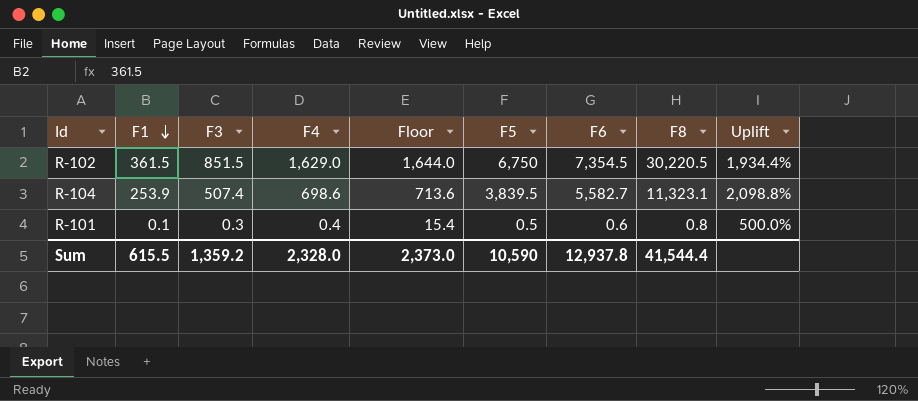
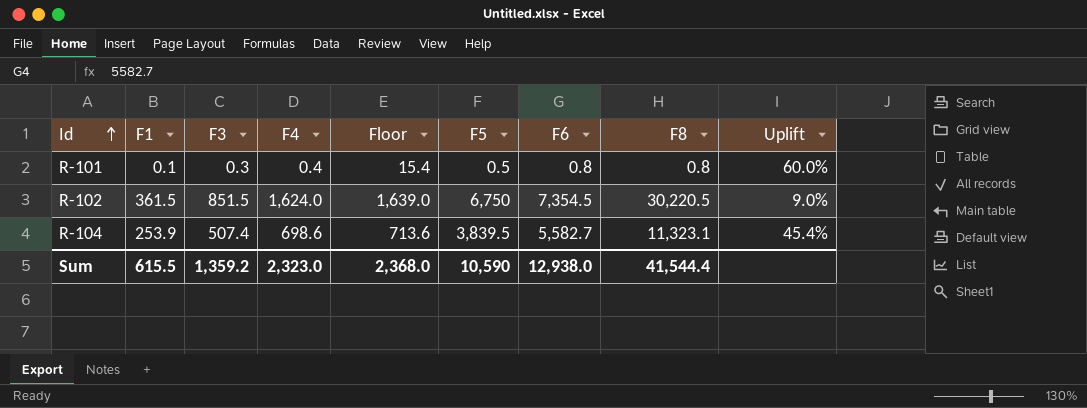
row order: F1 descending -> Id ascending
column Uplift | formula: ([F6] - [F1]) / [F1] -> ([F6] - [F5]) / [F5]
R-101 | F6: 0.6 -> 0.8
R-102 | F4: 1,629.0 -> 1,624.0
R-102 | Floor: 1,644.0 -> 1,639.0
Sum | F4: 2,328.0 -> 2,323.0
Sum | Floor: 2,373.0 -> 2,368.0
Sum | F6: 12,937.8 -> 12,938.0

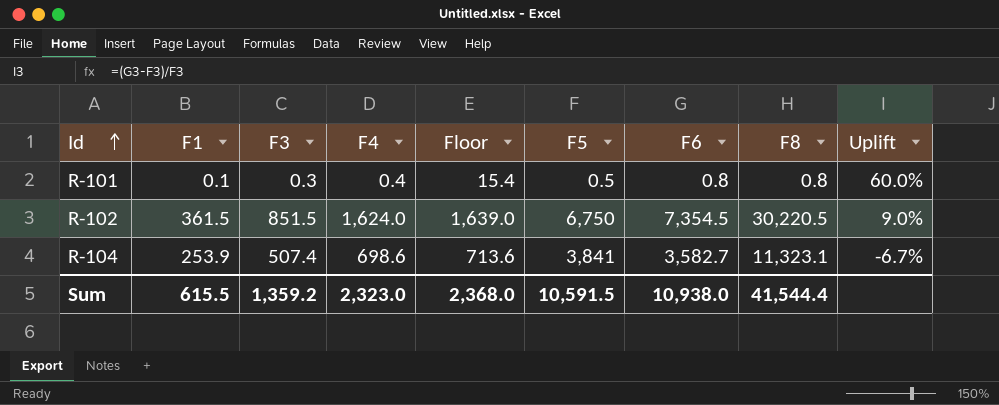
R-104 | F5: 3,839.5 -> 3,841
R-104 | F6: 5,582.7 -> 3,582.7
R-104 | Uplift: 45.4% -> -6.7%
Sum | F5: 10,590 -> 10,591.5
Sum | F6: 12,938.0 -> 10,938.0

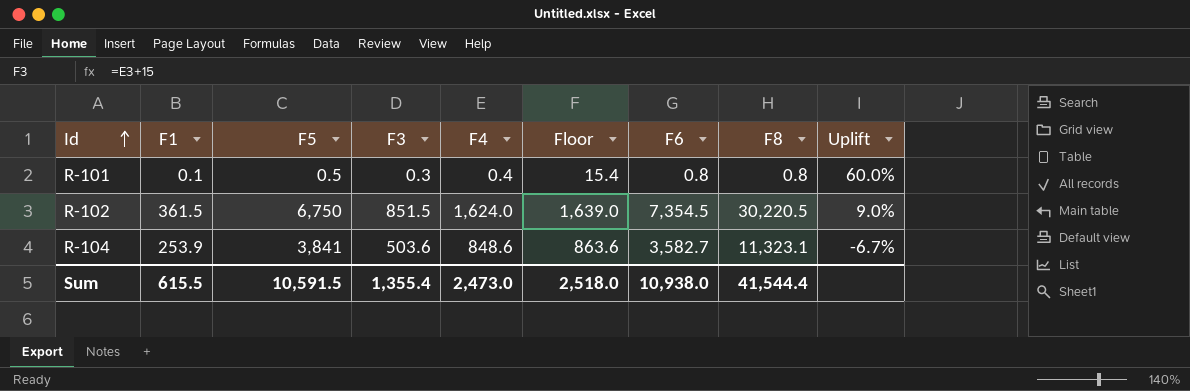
column F5 | position: 6 -> 3
R-104 | F3: 507.4 -> 503.6
R-104 | F4: 698.6 -> 848.6
R-104 | Floor: 713.6 -> 863.6
Sum | F3: 1,359.2 -> 1,355.4
Sum | F4: 2,323.0 -> 2,473.0
Sum | Floor: 2,368.0 -> 2,518.0

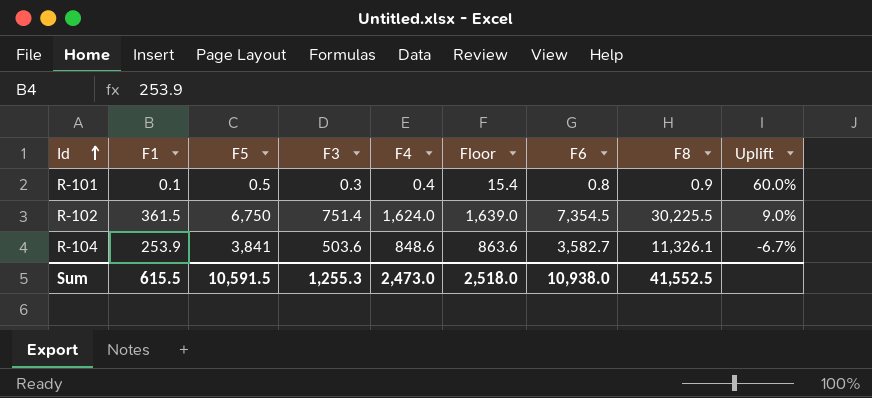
R-101 | F8: 0.8 -> 0.9
R-102 | F3: 851.5 -> 751.4
R-102 | F8: 30,220.5 -> 30,225.5
R-104 | F8: 11,323.1 -> 11,326.1
Sum | F3: 1,355.4 -> 1,255.3
Sum | F8: 41,544.4 -> 41,552.5

